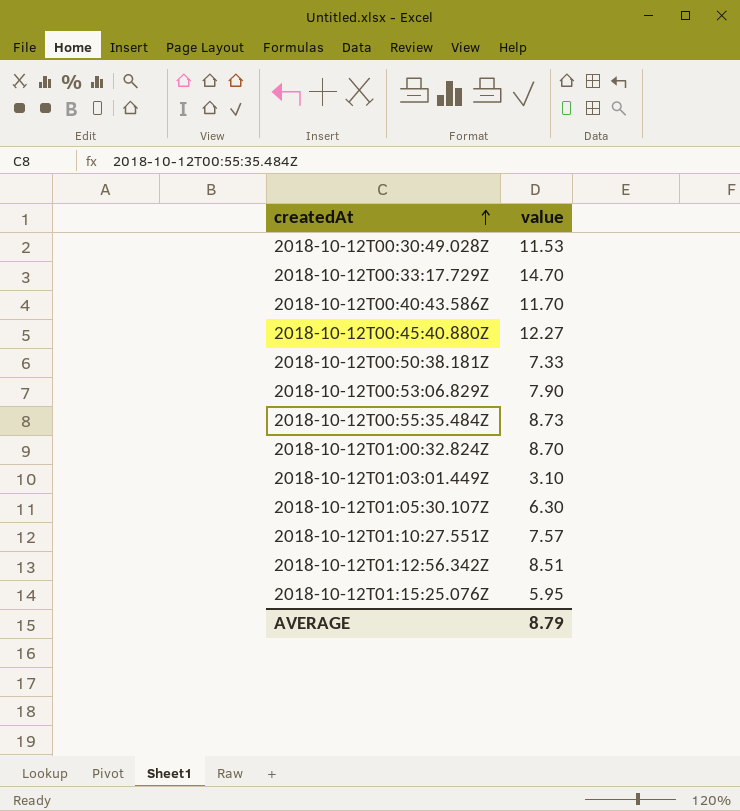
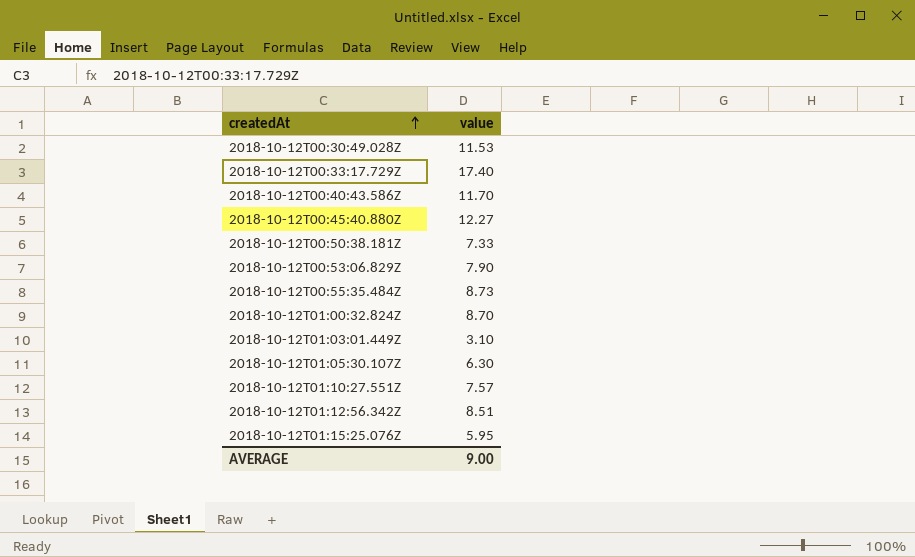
2018-10-12T00:33:17.729Z | value: 14.70 -> 17.40
AVERAGE | value: 8.79 -> 9.00

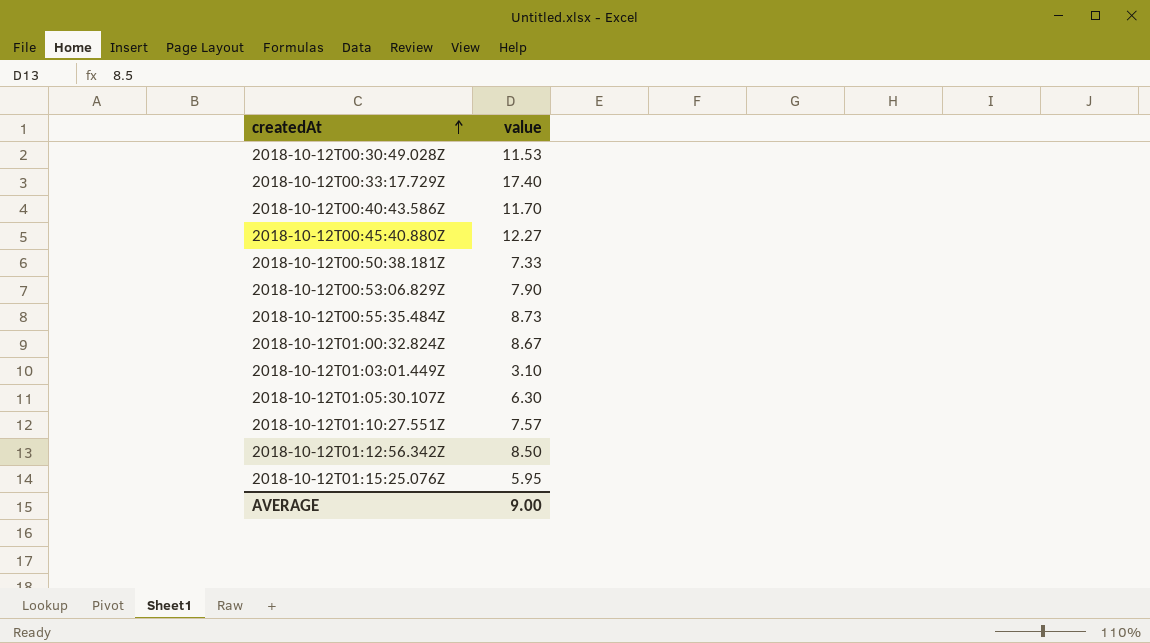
2018-10-12T01:00:32.824Z | value: 8.70 -> 8.67
2018-10-12T01:12:56.342Z | value: 8.51 -> 8.50

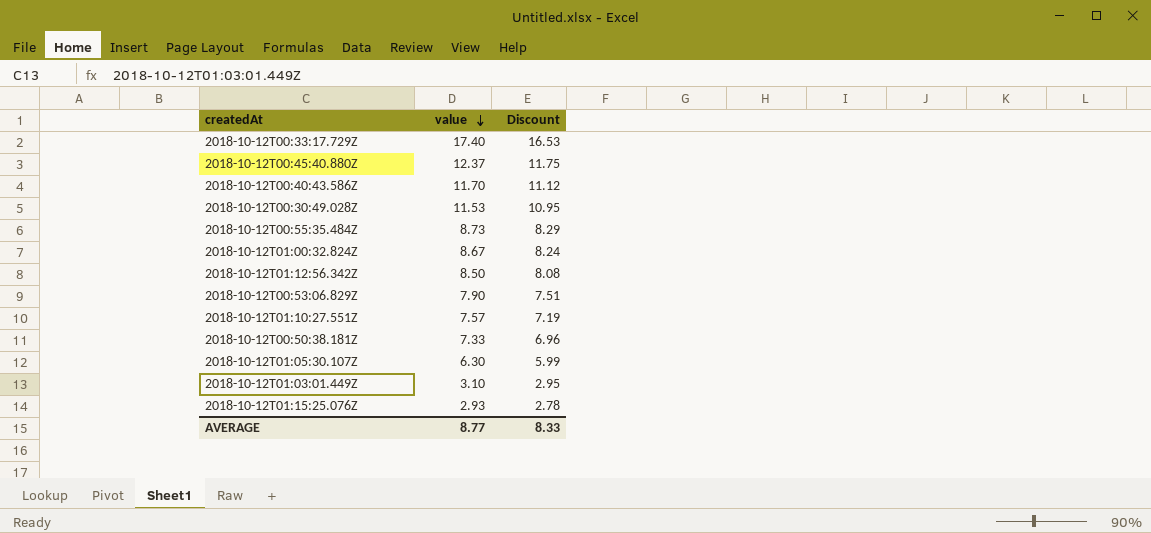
row order: createdAt ascending -> value descending
column Discount | formula: none -> [value] * 0.95
2018-10-12T00:45:40.880Z | value: 12.27 -> 12.37
2018-10-12T01:15:25.076Z | value: 5.95 -> 2.93
AVERAGE | value: 9.00 -> 8.77

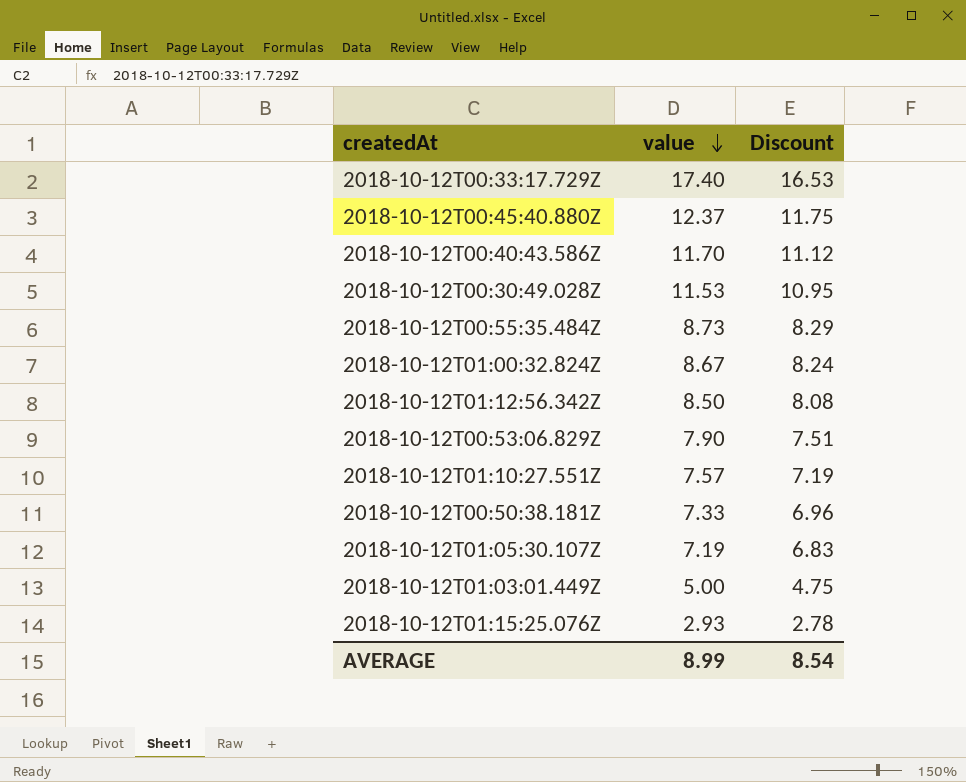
2018-10-12T01:05:30.107Z | value: 6.30 -> 7.19
2018-10-12T01:05:30.107Z | Discount: 5.99 -> 6.83
2018-10-12T01:03:01.449Z | value: 3.10 -> 5.00
2018-10-12T01:03:01.449Z | Discount: 2.95 -> 4.75
AVERAGE | value: 8.77 -> 8.99
AVERAGE | Discount: 8.33 -> 8.54

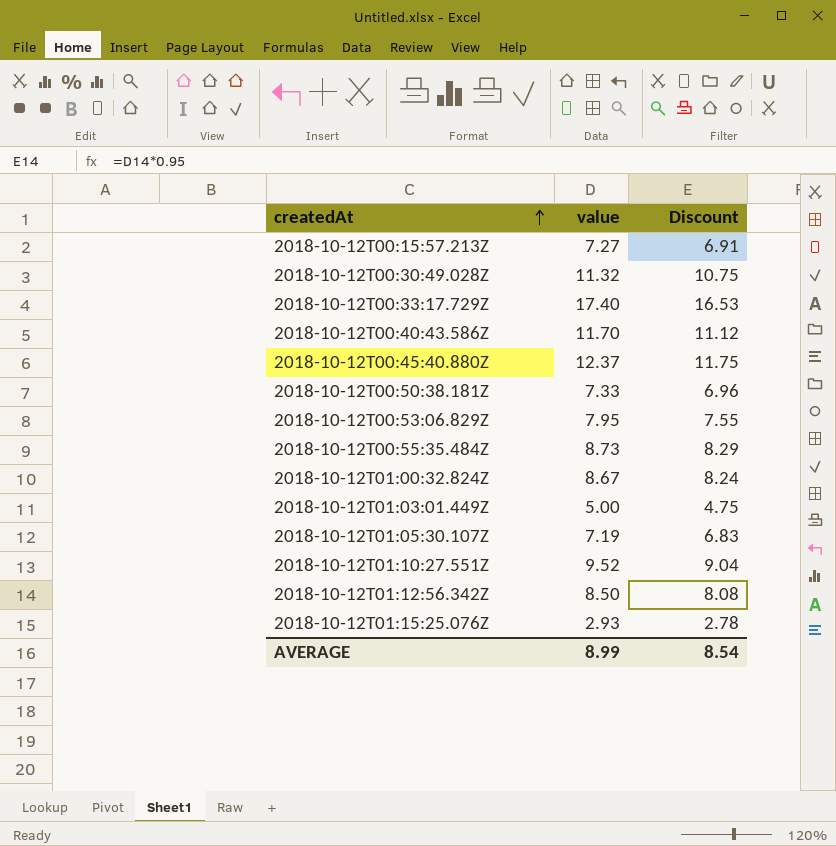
row order: value descending -> createdAt ascending
row 2018-10-12T00:15:57.213Z: none -> 7.27 | 6.91
2018-10-12T00:30:49.028Z | value: 11.53 -> 11.32
2018-10-12T00:30:49.028Z | Discount: 10.95 -> 10.75
2018-10-12T00:53:06.829Z | value: 7.90 -> 7.95
2018-10-12T00:53:06.829Z | Discount: 7.51 -> 7.55
2018-10-12T01:10:27.551Z | value: 7.57 -> 9.52
2018-10-12T01:10:27.551Z | Discount: 7.19 -> 9.04

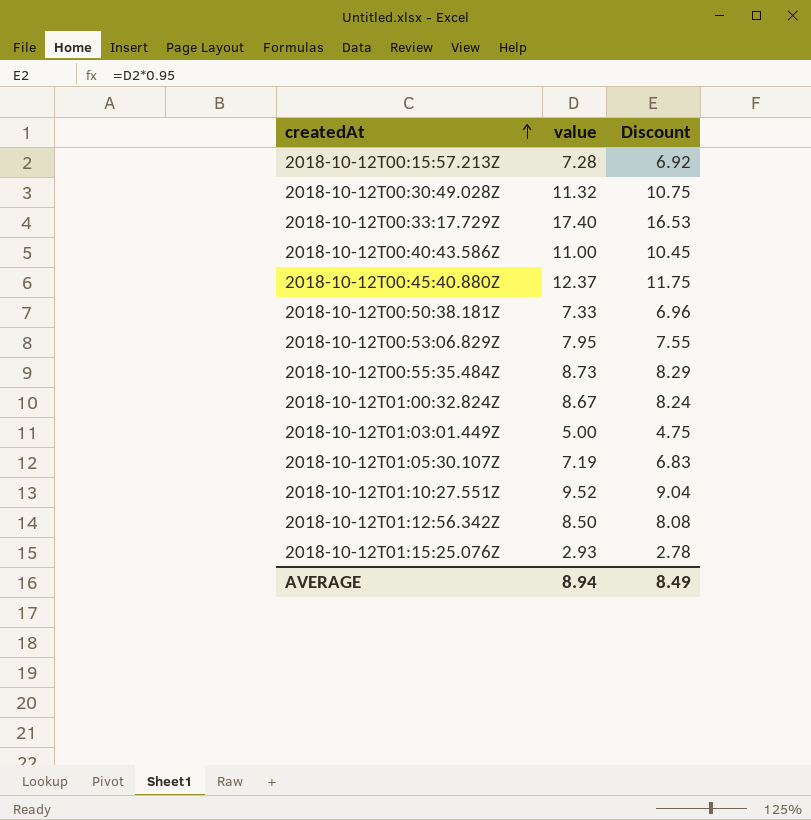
2018-10-12T00:15:57.213Z | value: 7.27 -> 7.28
2018-10-12T00:15:57.213Z | Discount: 6.91 -> 6.92
2018-10-12T00:40:43.586Z | value: 11.70 -> 11.00
2018-10-12T00:40:43.586Z | Discount: 11.12 -> 10.45
AVERAGE | value: 8.99 -> 8.94
AVERAGE | Discount: 8.54 -> 8.49

